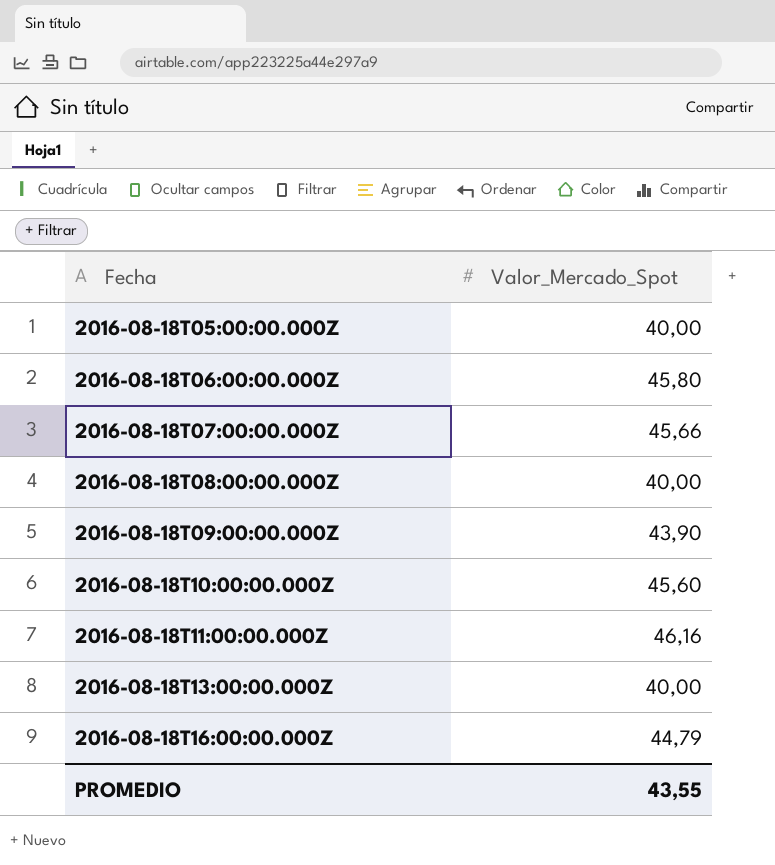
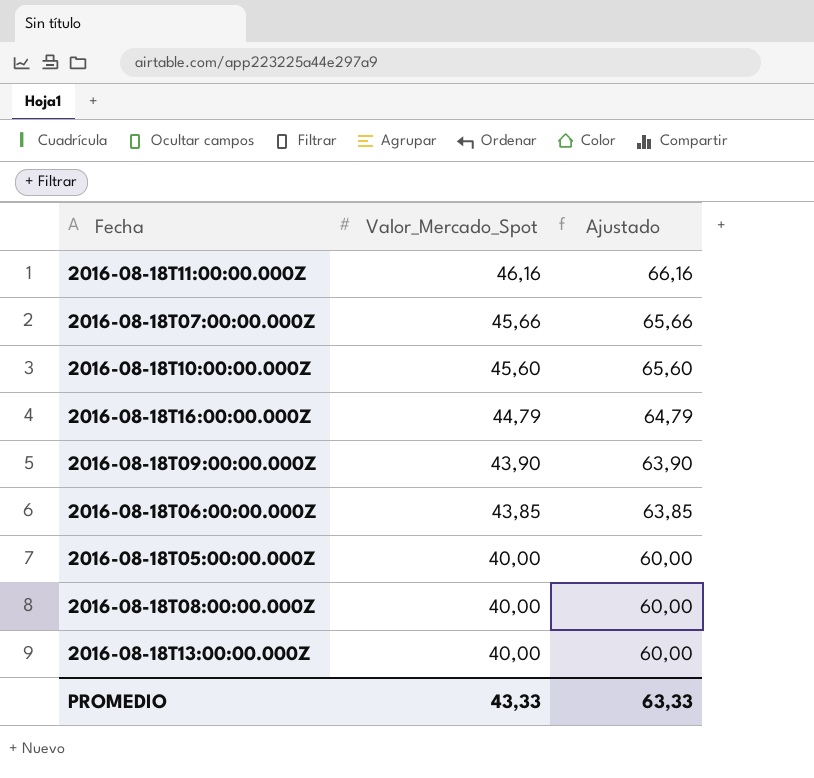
row order: Fecha ascending -> Valor_Mercado_Spot descending
column Ajustado | formula: none -> [Valor_Mercado_Spot] + 20
2016-08-18T06:00:00.000Z | Valor_Mercado_Spot: 45,80 -> 43,85
PROMEDIO | Valor_Mercado_Spot: 43,55 -> 43,33

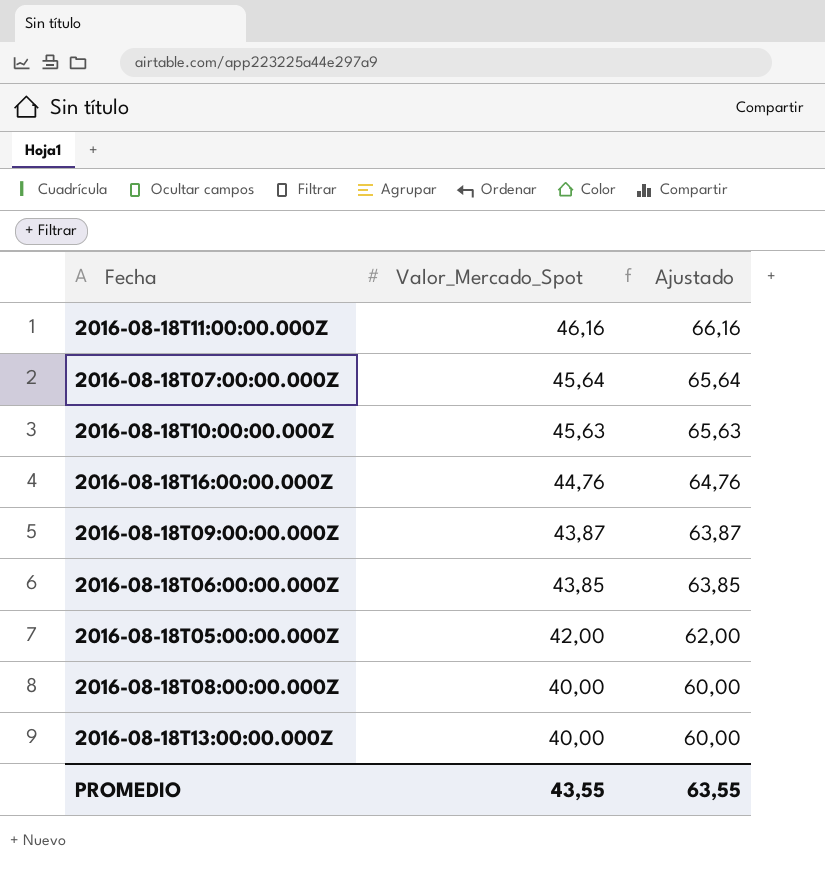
2016-08-18T07:00:00.000Z | Valor_Mercado_Spot: 45,66 -> 45,64
2016-08-18T07:00:00.000Z | Ajustado: 65,66 -> 65,64
2016-08-18T10:00:00.000Z | Valor_Mercado_Spot: 45,60 -> 45,63
2016-08-18T10:00:00.000Z | Ajustado: 65,60 -> 65,63
2016-08-18T16:00:00.000Z | Valor_Mercado_Spot: 44,79 -> 44,76
2016-08-18T16:00:00.000Z | Ajustado: 64,79 -> 64,76
2016-08-18T09:00:00.000Z | Valor_Mercado_Spot: 43,90 -> 43,87
2016-08-18T09:00:00.000Z | Ajustado: 63,90 -> 63,87
2016-08-18T05:00:00.000Z | Valor_Mercado_Spot: 40,00 -> 42,00
2016-08-18T05:00:00.000Z | Ajustado: 60,00 -> 62,00
PROMEDIO | Valor_Mercado_Spot: 43,33 -> 43,55
PROMEDIO | Ajustado: 63,33 -> 63,55

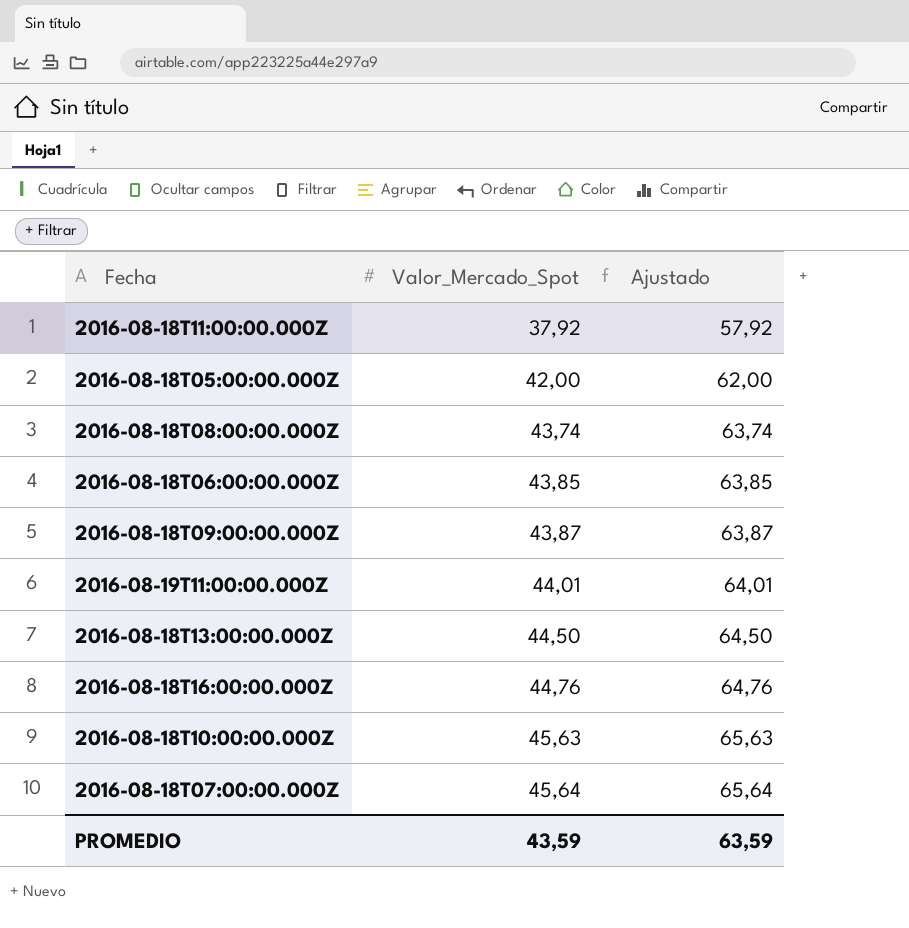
row order: Valor_Mercado_Spot descending -> Valor_Mercado_Spot ascending
2016-08-18T11:00:00.000Z | Valor_Mercado_Spot: 46,16 -> 37,92
2016-08-18T11:00:00.000Z | Ajustado: 66,16 -> 57,92
2016-08-18T08:00:00.000Z | Valor_Mercado_Spot: 40,00 -> 43,74
2016-08-18T08:00:00.000Z | Ajustado: 60,00 -> 63,74
row 2016-08-19T11:00:00.000Z: none -> 44,01 | 64,01
2016-08-18T13:00:00.000Z | Valor_Mercado_Spot: 40,00 -> 44,50
2016-08-18T13:00:00.000Z | Ajustado: 60,00 -> 64,50
PROMEDIO | Valor_Mercado_Spot: 43,55 -> 43,59
PROMEDIO | Ajustado: 63,55 -> 63,59

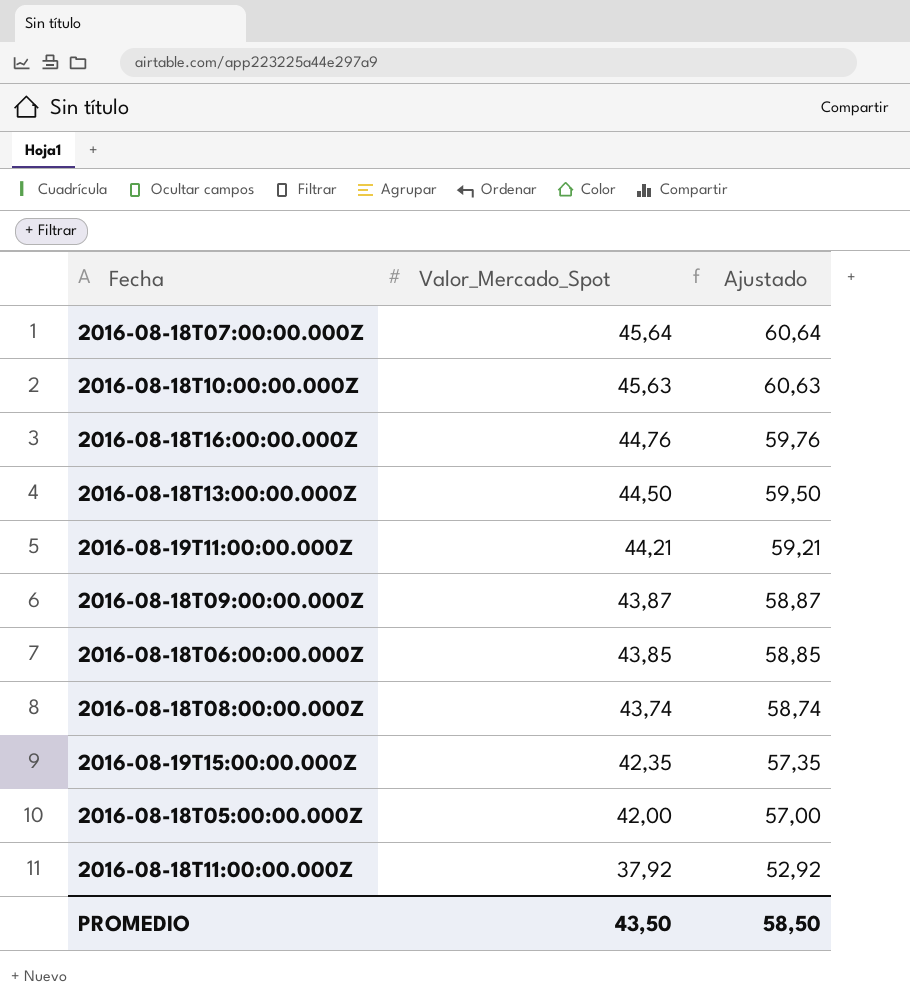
row order: Valor_Mercado_Spot ascending -> Valor_Mercado_Spot descending
column Ajustado | formula: [Valor_Mercado_Spot] + 20 -> [Valor_Mercado_Spot] + 15
2016-08-19T11:00:00.000Z | Valor_Mercado_Spot: 44,01 -> 44,21
row 2016-08-19T15:00:00.000Z: none -> 42,35 | 57,35
PROMEDIO | Valor_Mercado_Spot: 43,59 -> 43,50
PROMEDIO | Ajustado: 63,59 -> 58,50

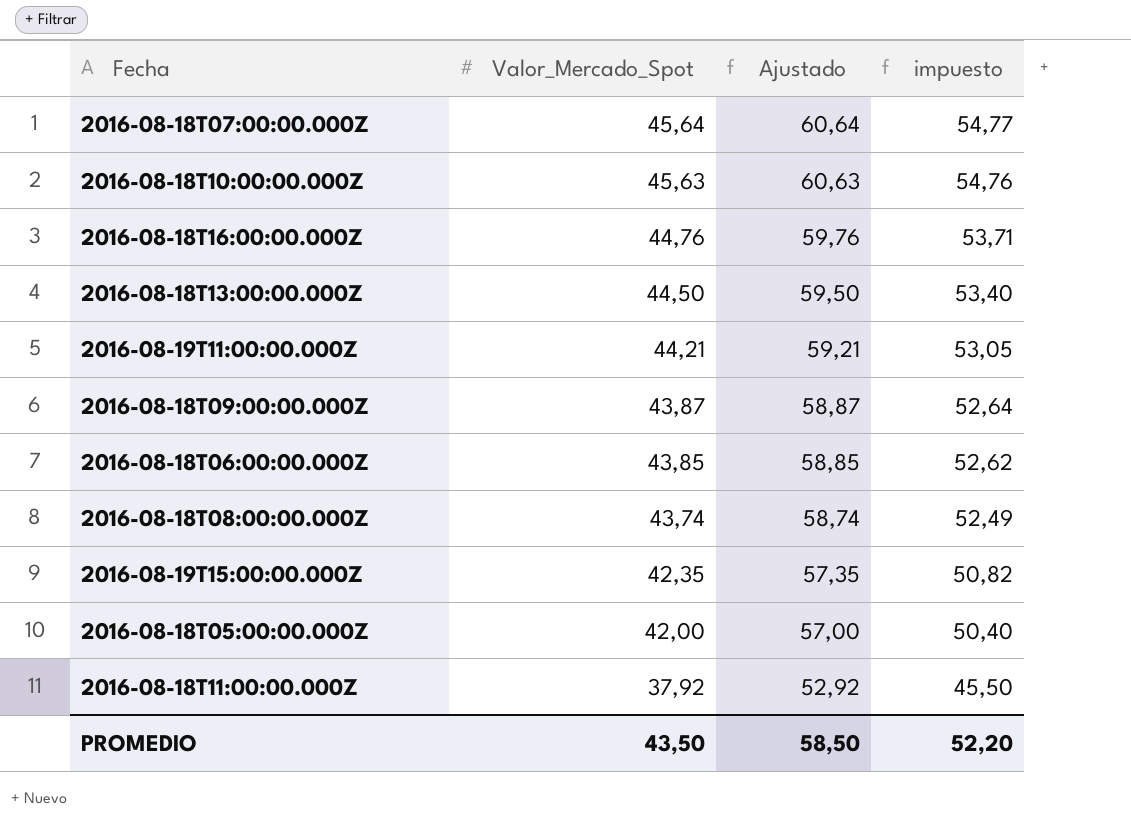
column impuesto | formula: none -> [Valor_Mercado_Spot] * 1,2

